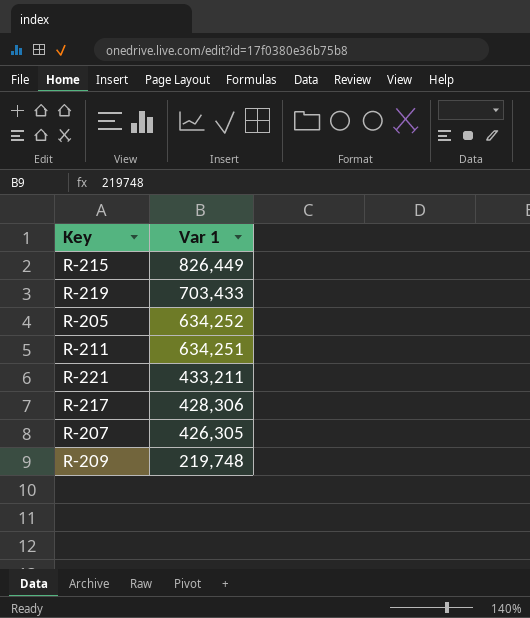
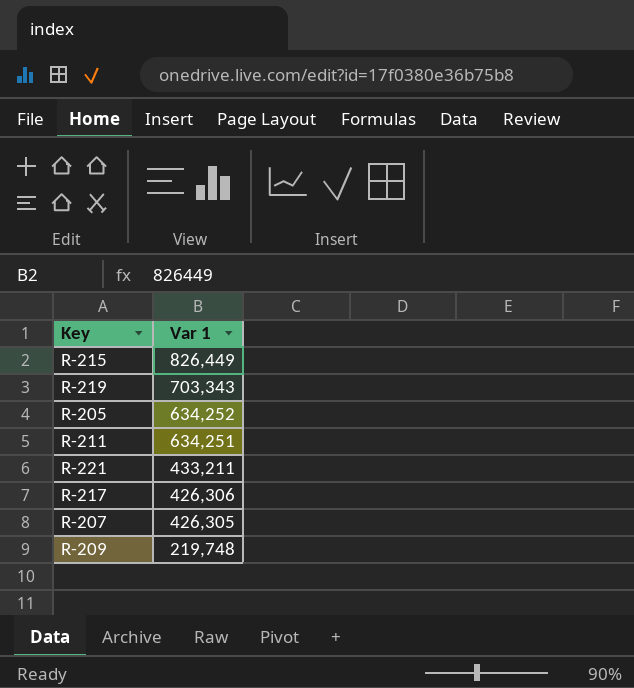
R-219 | Var 1: 703,433 -> 703,343
R-217 | Var 1: 428,306 -> 426,306

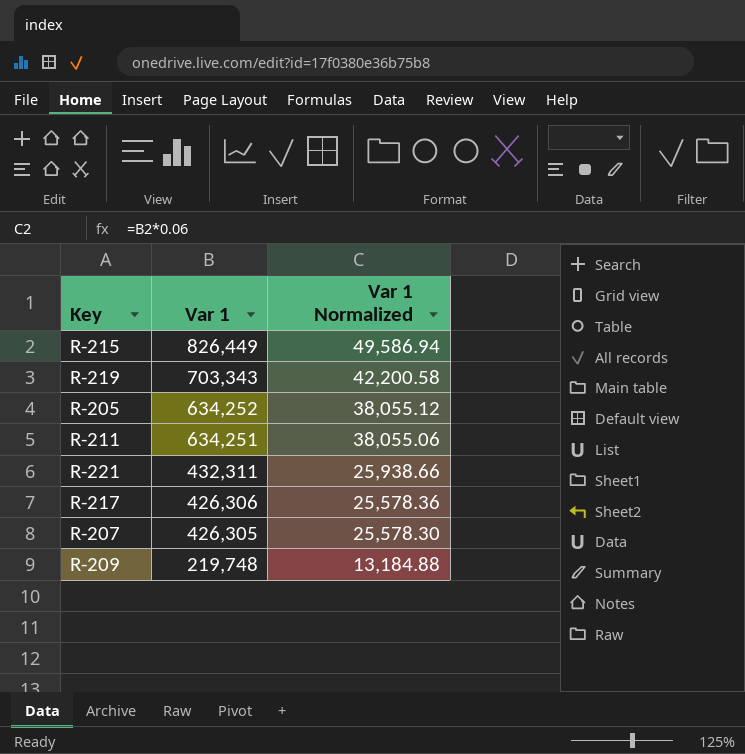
column Var 1 Normalized | formula: none -> [Var 1] * 0.06
R-221 | Var 1: 433,211 -> 432,311

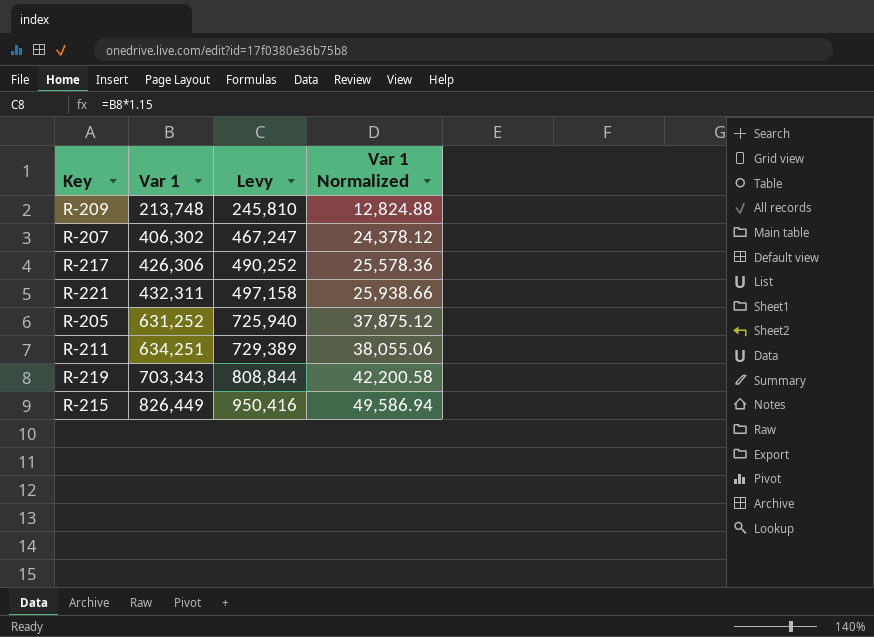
row order: Var 1 descending -> Var 1 ascending
column Levy | formula: none -> [Var 1] * 1.15
R-209 | Var 1: 219,748 -> 213,748
R-209 | Var 1 Normalized: 13,184.88 -> 12,824.88
R-207 | Var 1: 426,305 -> 406,302
R-207 | Var 1 Normalized: 25,578.30 -> 24,378.12
R-205 | Var 1: 634,252 -> 631,252
R-205 | Var 1 Normalized: 38,055.12 -> 37,875.12

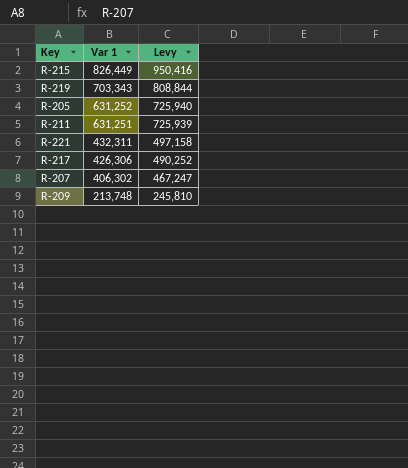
row order: Var 1 ascending -> Var 1 descending
column Var 1 Normalized | formula: [Var 1] * 0.06 -> none
R-211 | Var 1: 634,251 -> 631,251
R-211 | Levy: 729,389 -> 725,939

